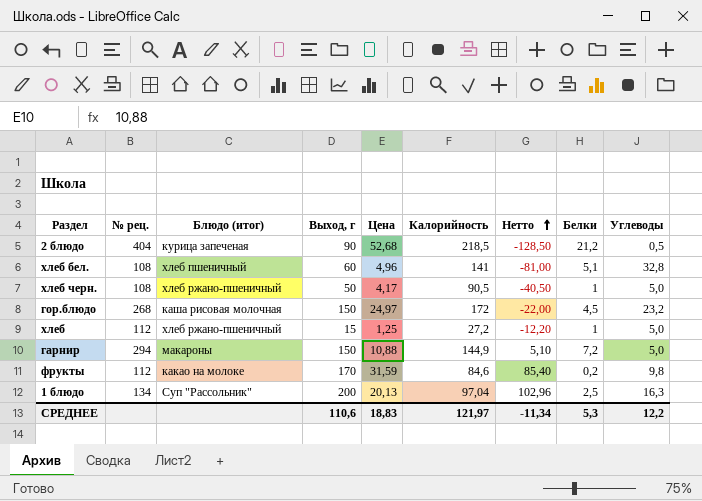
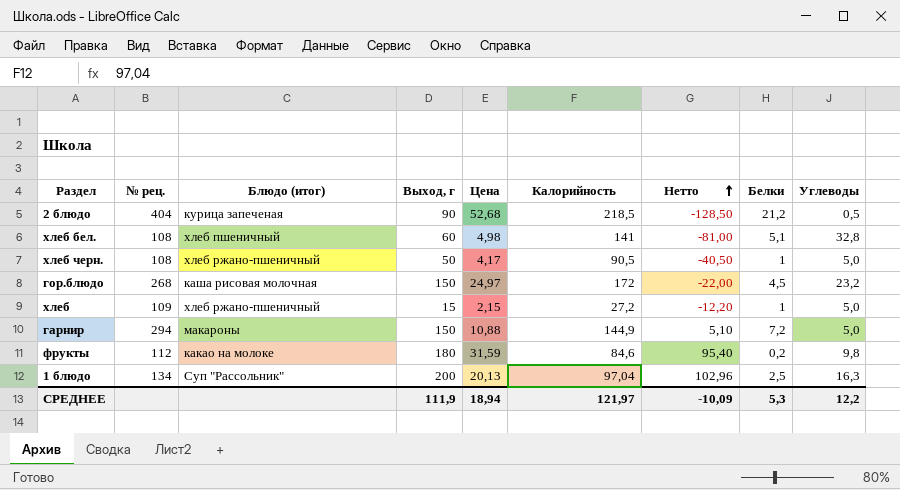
хлеб бел. | Цена: 4,96 -> 4,98
хлеб | № рец.: 112 -> 109
хлеб | Цена: 1,25 -> 2,15
фрукты | Выход, г: 170 -> 180
фрукты | Нетто: 85,40 -> 95,40
СРЕДНЕЕ | Выход, г: 110,6 -> 111,9
СРЕДНЕЕ | Цена: 18,83 -> 18,94
СРЕДНЕЕ | Нетто: -11,34 -> -10,09

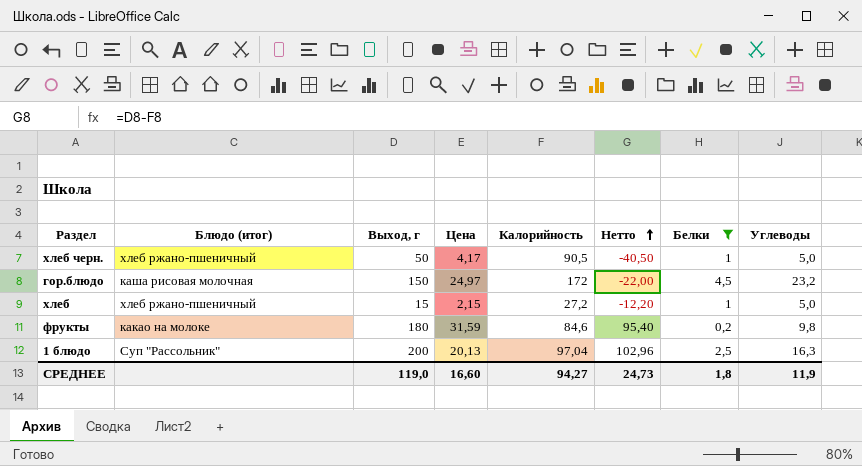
filter: none -> Белки <= 4,5
column № рец. | position: 2 -> none
СРЕДНЕЕ | Выход, г: 111,9 -> 119,0
СРЕДНЕЕ | Цена: 18,94 -> 16,60
СРЕДНЕЕ | Калорийность: 121,97 -> 94,27
СРЕДНЕЕ | Нетто: -10,09 -> 24,73
СРЕДНЕЕ | Белки: 5,3 -> 1,8
СРЕДНЕЕ | Углеводы: 12,2 -> 11,9

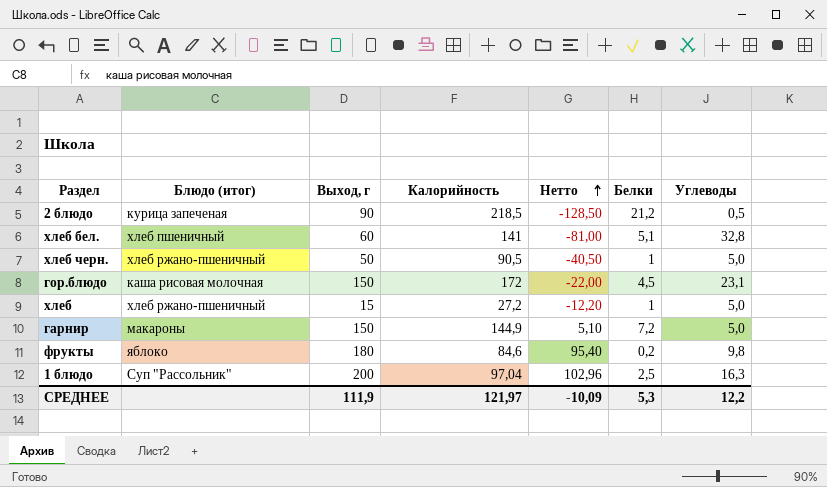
filter: Белки <= 4,5 -> none
column Цена | position: 4 -> none
гор.блюдо | Углеводы: 23,2 -> 23,1
фрукты | Блюдо (итог): какао на молоке -> яблоко
СРЕДНЕЕ | Выход, г: 119,0 -> 111,9
СРЕДНЕЕ | Калорийность: 94,27 -> 121,97
СРЕДНЕЕ | Нетто: 24,73 -> -10,09
СРЕДНЕЕ | Белки: 1,8 -> 5,3
СРЕДНЕЕ | Углеводы: 11,9 -> 12,2

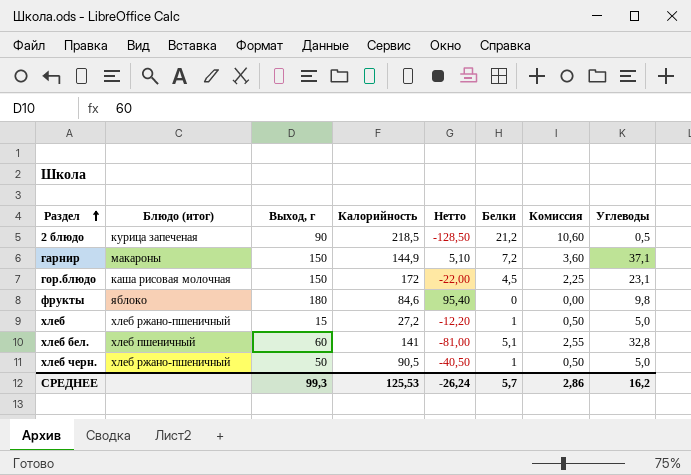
row order: Нетто ascending -> Раздел ascending
column Комиссия | formula: none -> [Белки] * 0,5
row 1 блюдо: Суп "Рассольник" | 200 | 97,04 | 102,96 | 2,5 | 16,3 -> none
гарнир | Углеводы: 5,0 -> 37,1
фрукты | Белки: 0,2 -> 0
СРЕДНЕЕ | Выход, г: 111,9 -> 99,3
СРЕДНЕЕ | Калорийность: 121,97 -> 125,53
СРЕДНЕЕ | Нетто: -10,09 -> -26,24
СРЕДНЕЕ | Белки: 5,3 -> 5,7
СРЕДНЕЕ | Углеводы: 12,2 -> 16,2

